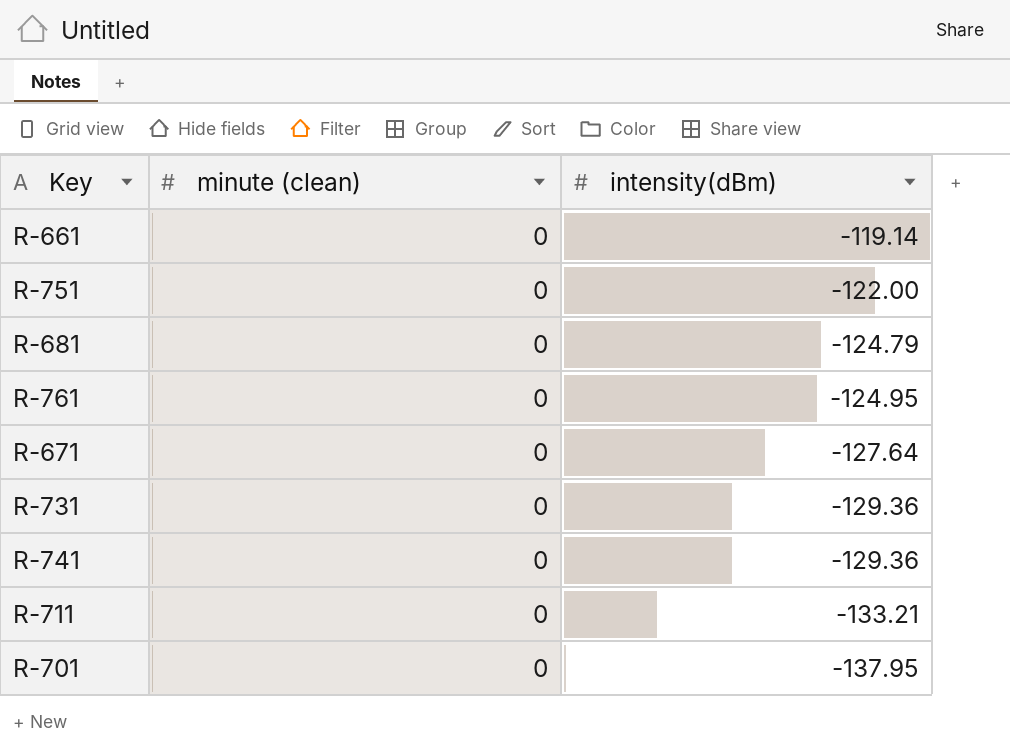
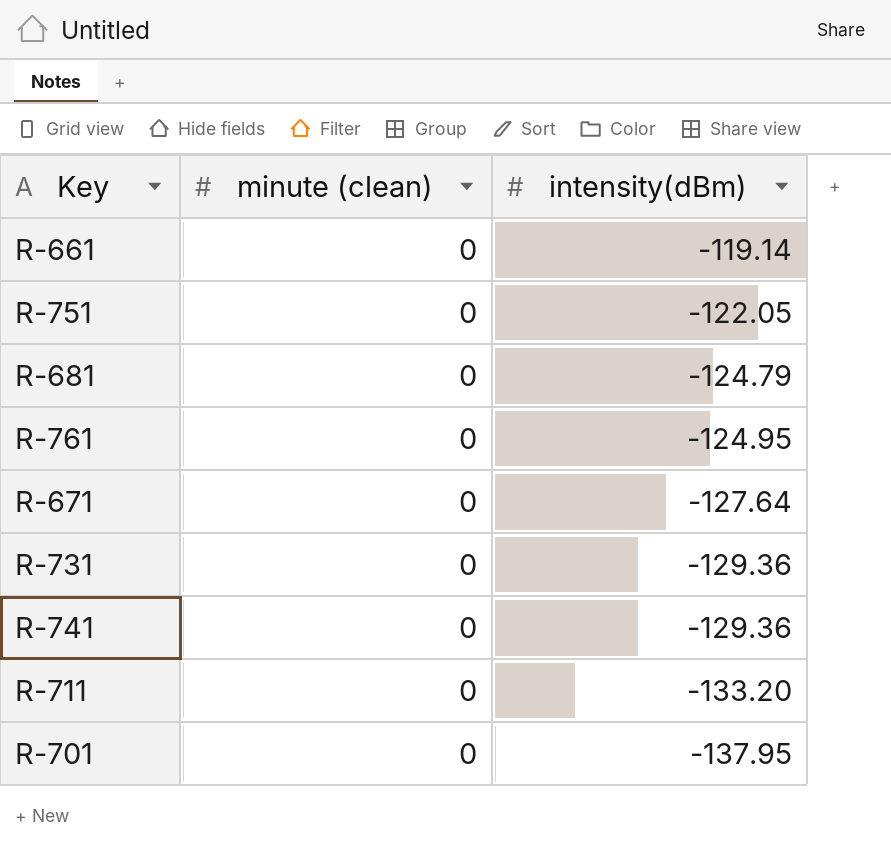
R-751 | intensity(dBm): -122.00 -> -122.05
R-711 | intensity(dBm): -133.21 -> -133.20

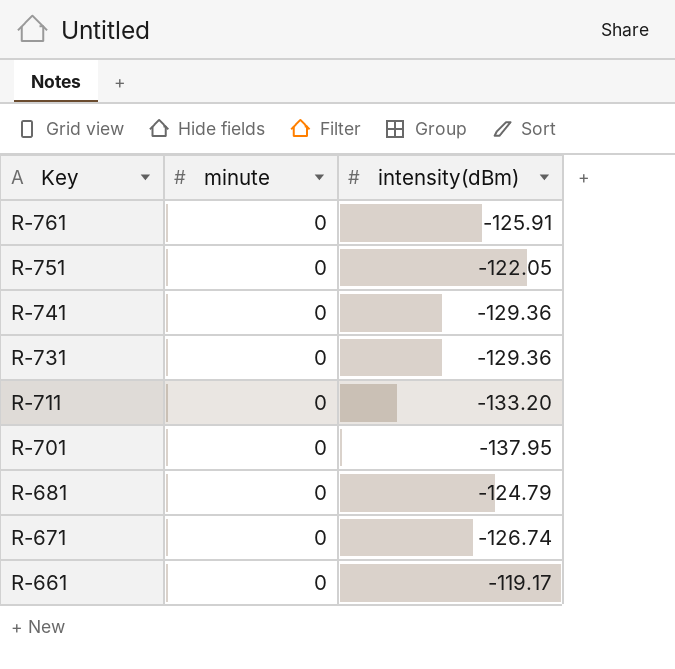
row order: intensity(dBm) descending -> Key descending
column name: minute (clean) -> minute
R-761 | intensity(dBm): -124.95 -> -125.91
R-671 | intensity(dBm): -127.64 -> -126.74
R-661 | intensity(dBm): -119.14 -> -119.17

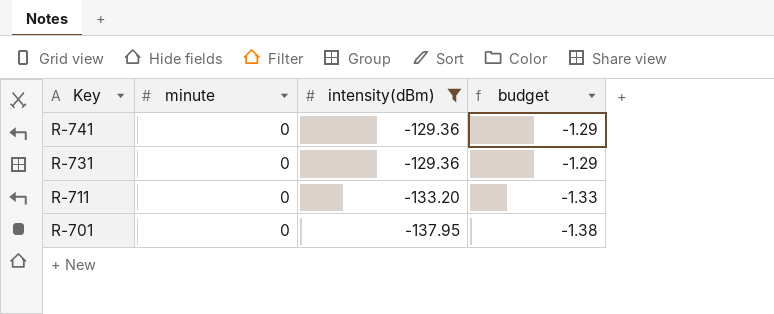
filter: none -> intensity(dBm) <= -129.36
column budget | formula: none -> [intensity(dBm)] * 0.01

